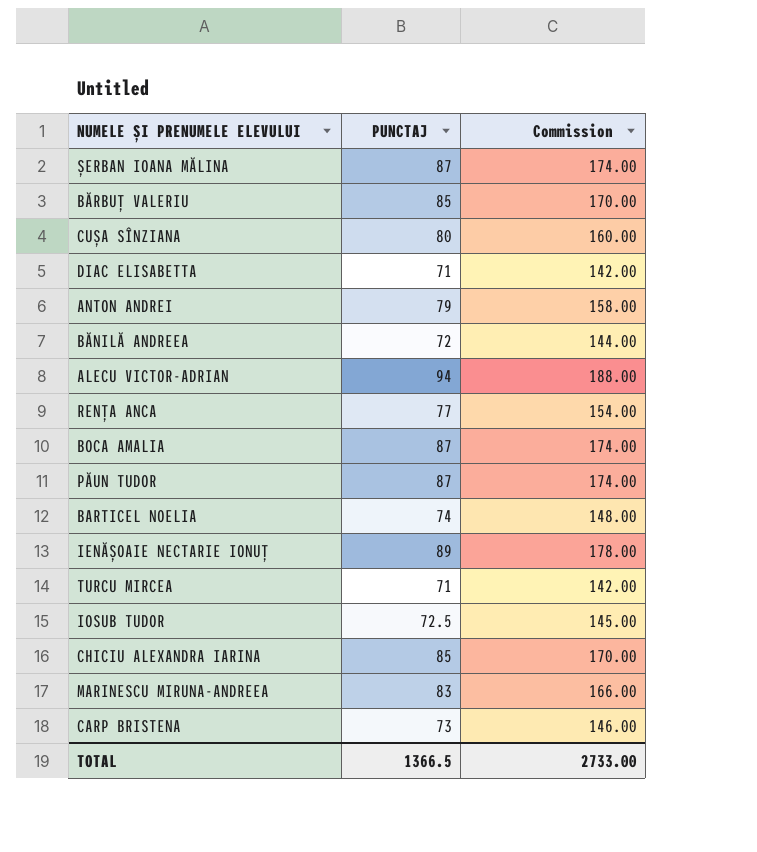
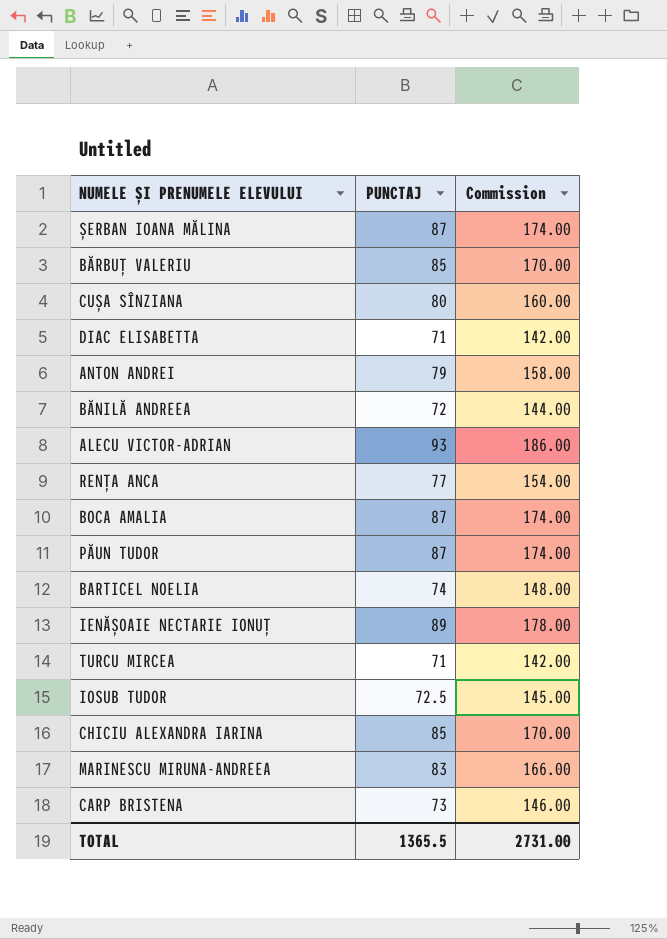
ALECU VICTOR-ADRIAN | PUNCTAJ: 94 -> 93
ALECU VICTOR-ADRIAN | Commission: 188.00 -> 186.00
TOTAL | PUNCTAJ: 1366.5 -> 1365.5
TOTAL | Commission: 2733.00 -> 2731.00

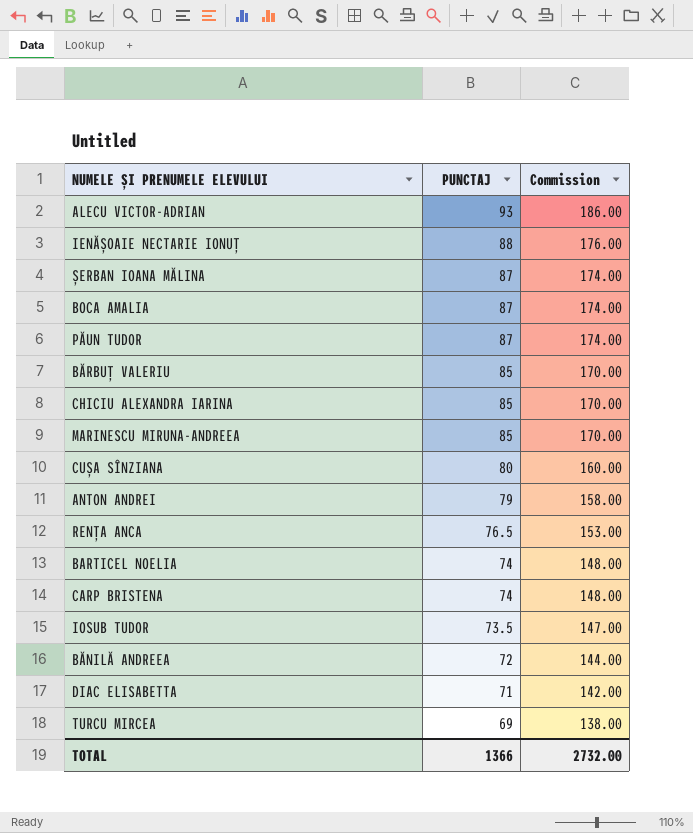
row order: none -> PUNCTAJ descending
IENĂȘOAIE NECTARIE IONUȚ | PUNCTAJ: 89 -> 88
IENĂȘOAIE NECTARIE IONUȚ | Commission: 178.00 -> 176.00
MARINESCU MIRUNA-ANDREEA | PUNCTAJ: 83 -> 85
MARINESCU MIRUNA-ANDREEA | Commission: 166.00 -> 170.00
RENȚA ANCA | PUNCTAJ: 77 -> 76.5
RENȚA ANCA | Commission: 154.00 -> 153.00
CARP BRISTENA | PUNCTAJ: 73 -> 74
CARP BRISTENA | Commission: 146.00 -> 148.00
IOSUB TUDOR | PUNCTAJ: 72.5 -> 73.5
IOSUB TUDOR | Commission: 145.00 -> 147.00
TURCU MIRCEA | PUNCTAJ: 71 -> 69
TURCU MIRCEA | Commission: 142.00 -> 138.00
TOTAL | PUNCTAJ: 1365.5 -> 1366
TOTAL | Commission: 2731.00 -> 2732.00

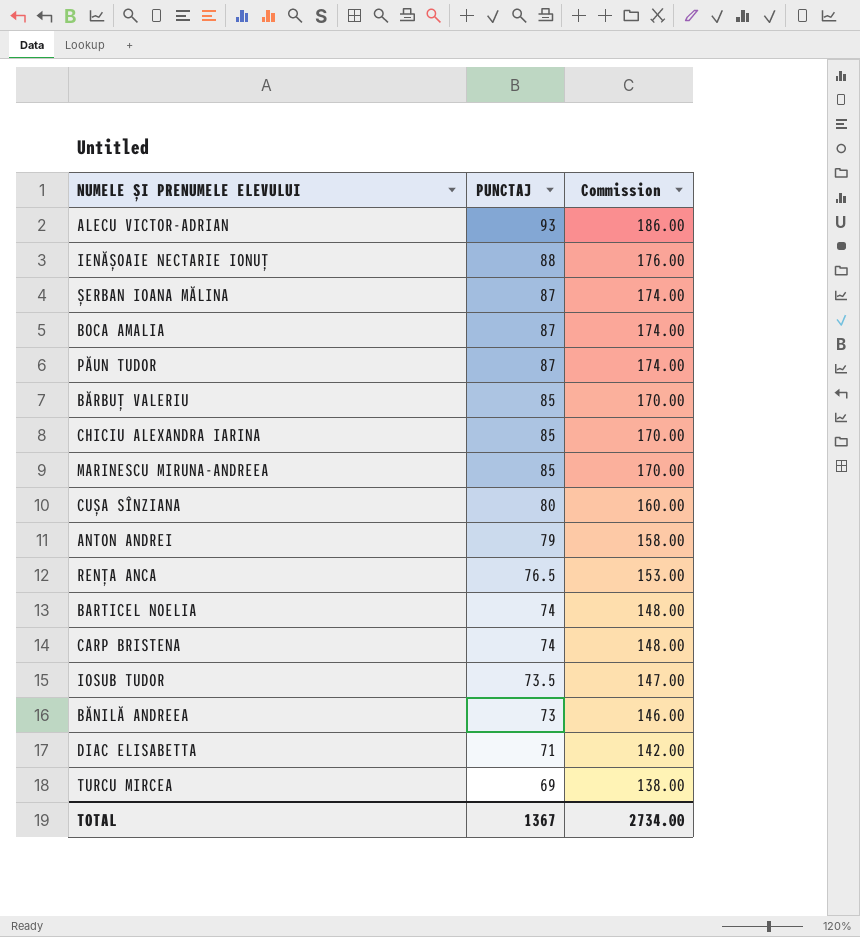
BĂNILĂ ANDREEA | PUNCTAJ: 72 -> 73
BĂNILĂ ANDREEA | Commission: 144.00 -> 146.00
TOTAL | PUNCTAJ: 1366 -> 1367
TOTAL | Commission: 2732.00 -> 2734.00

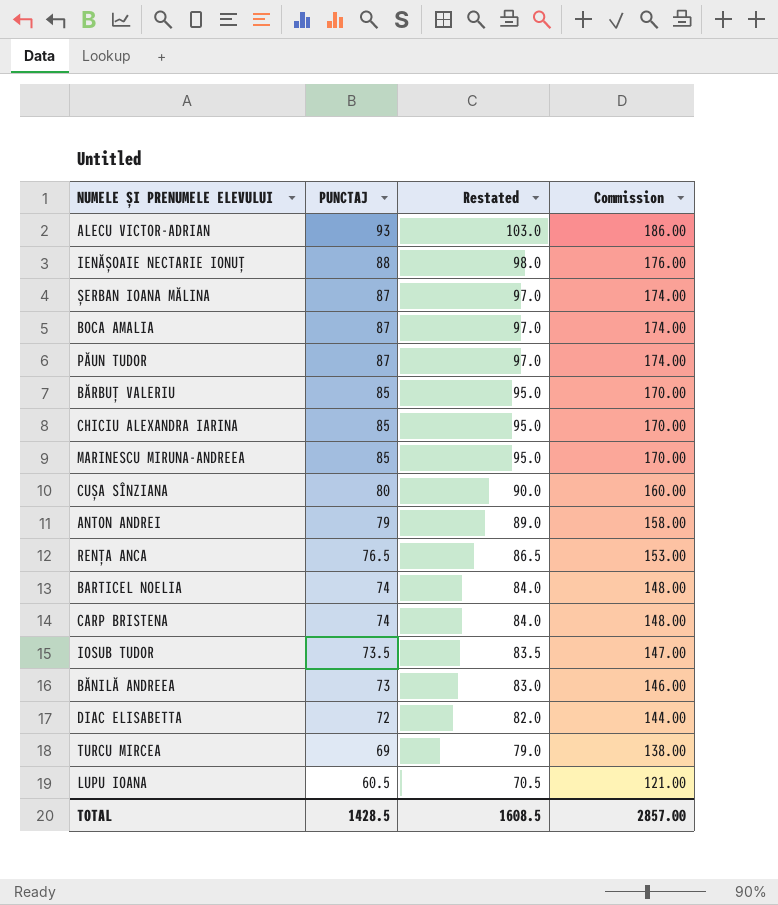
column Restated | formula: none -> [PUNCTAJ] + 10
DIAC ELISABETTA | PUNCTAJ: 71 -> 72
DIAC ELISABETTA | Commission: 142.00 -> 144.00
row LUPU IOANA: none -> 60.5 | 70.5 | 121.00
TOTAL | PUNCTAJ: 1367 -> 1428.5
TOTAL | Commission: 2734.00 -> 2857.00

